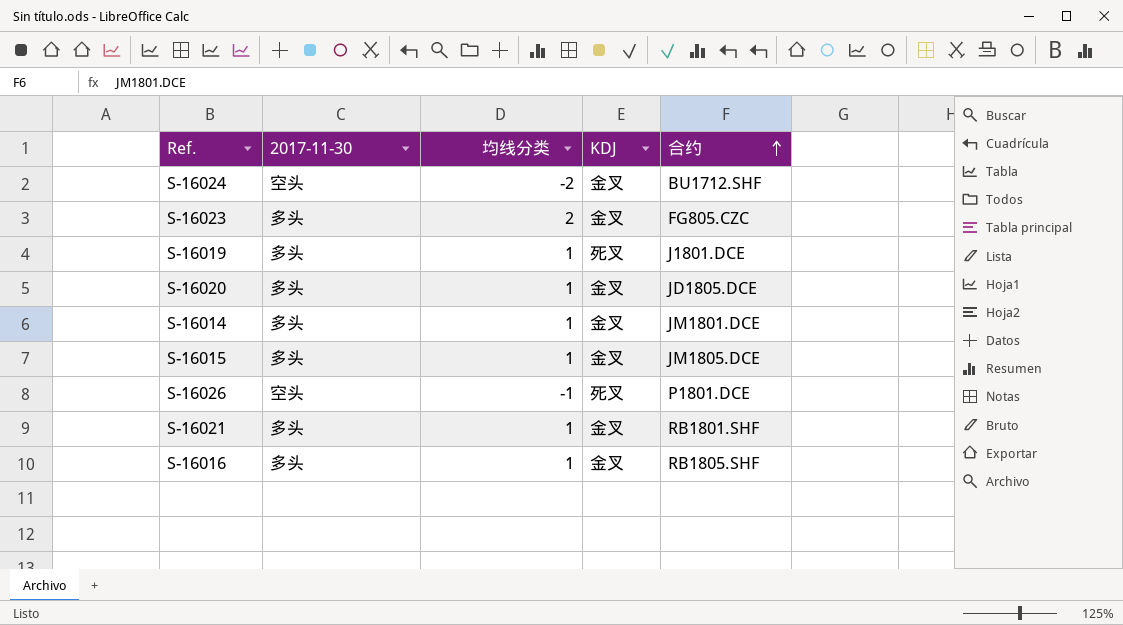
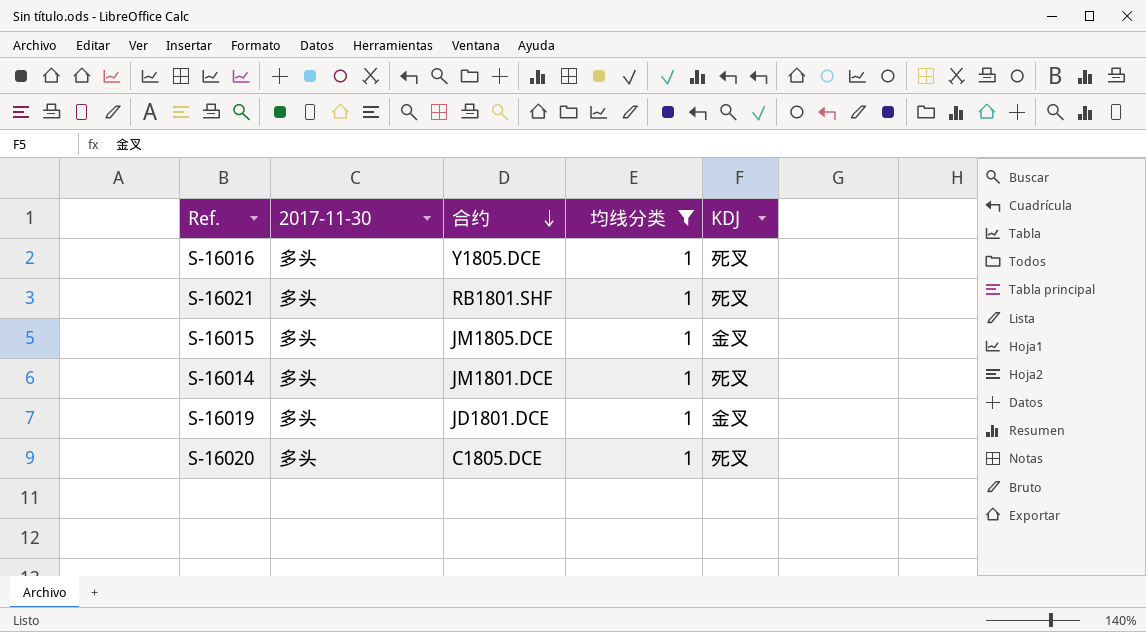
filter: none -> 均线分类 = 1
row order: 合约 ascending -> 合约 descending
column 合约 | position: 5 -> 3
S-16016 | 合约: RB1805.SHF -> Y1805.DCE
S-16016 | KDJ: 金叉 -> 死叉
S-16021 | KDJ: 金叉 -> 死叉
S-16014 | KDJ: 金叉 -> 死叉
S-16019 | 合约: J1801.DCE -> JD1801.DCE
S-16019 | KDJ: 死叉 -> 金叉
S-16020 | 合约: JD1805.DCE -> C1805.DCE
S-16020 | KDJ: 金叉 -> 死叉

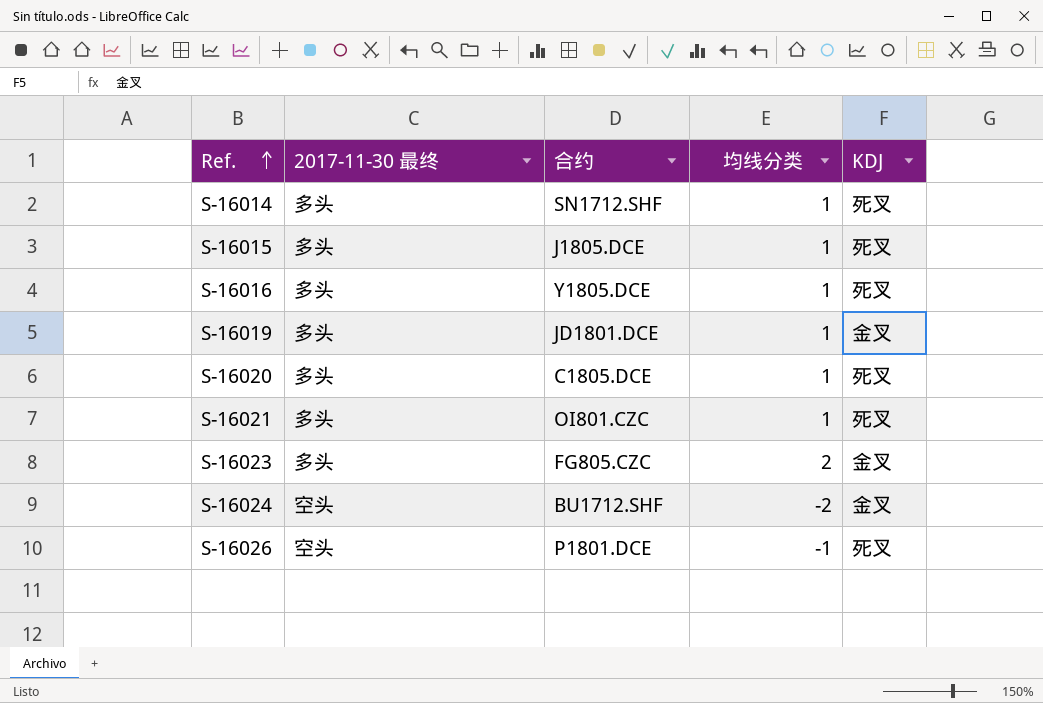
filter: 均线分类 = 1 -> none
row order: 合约 descending -> Ref. ascending
column name: 2017-11-30 -> 2017-11-30 最终
S-16014 | 合约: JM1801.DCE -> SN1712.SHF
S-16015 | 合约: JM1805.DCE -> J1805.DCE
S-16015 | KDJ: 金叉 -> 死叉
S-16021 | 合约: RB1801.SHF -> OI801.CZC

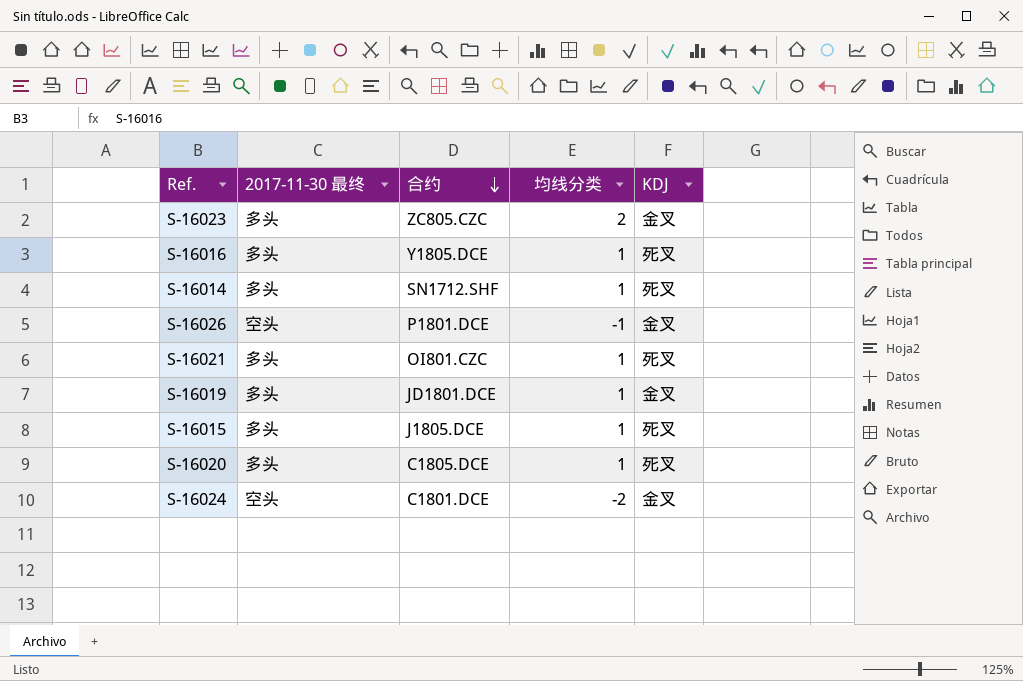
row order: Ref. ascending -> 合约 descending
S-16023 | 合约: FG805.CZC -> ZC805.CZC
S-16026 | KDJ: 死叉 -> 金叉
S-16024 | 合约: BU1712.SHF -> C1801.DCE

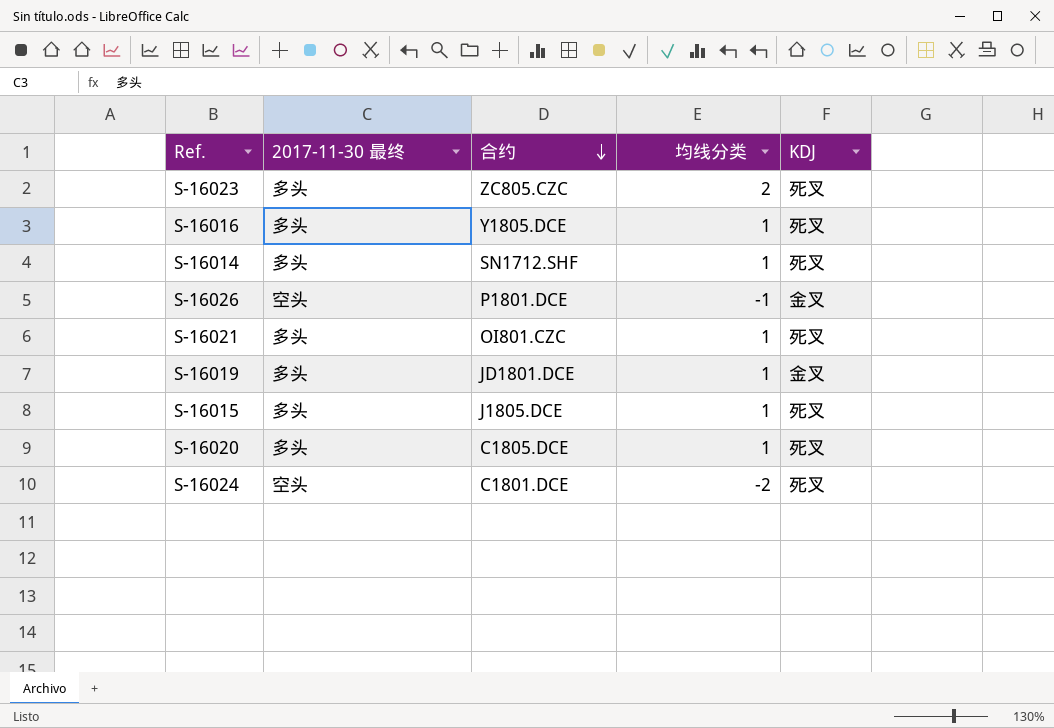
S-16023 | KDJ: 金叉 -> 死叉
S-16024 | KDJ: 金叉 -> 死叉

